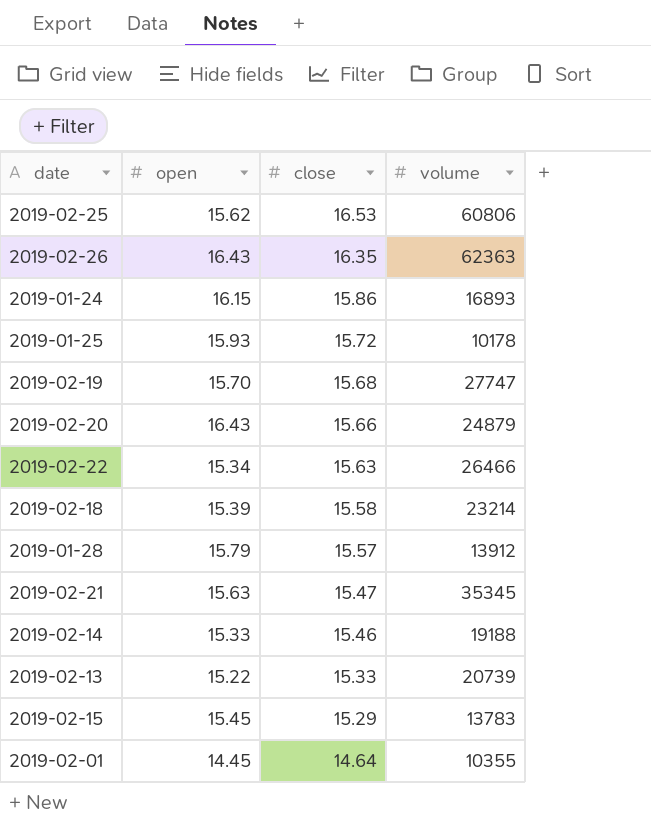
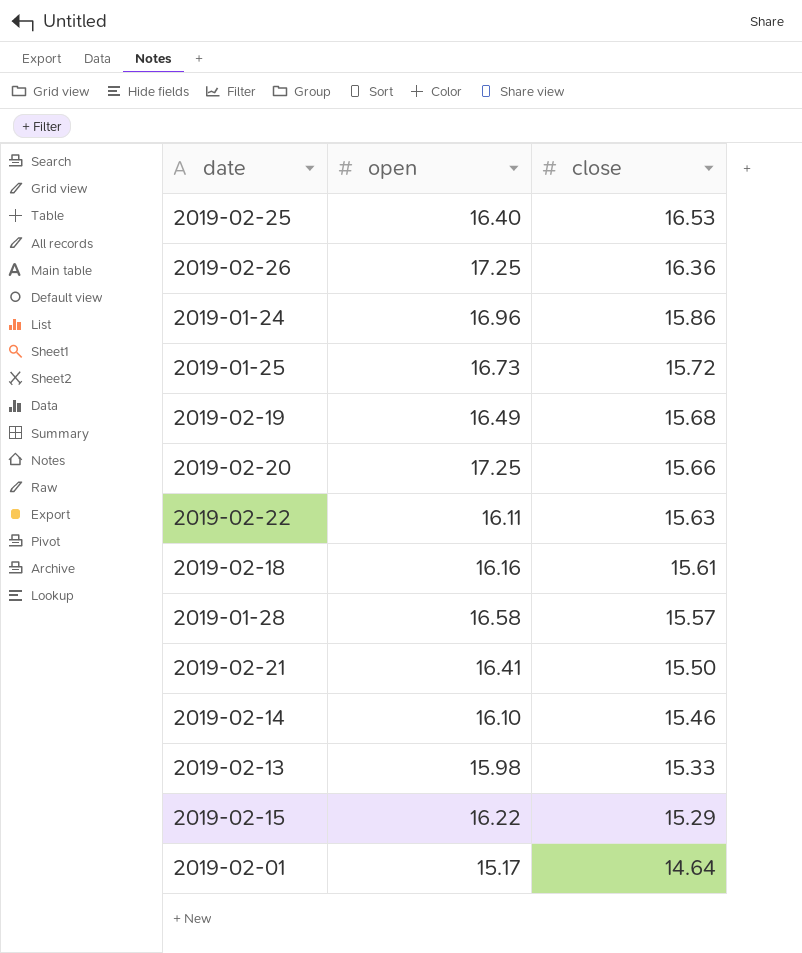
column volume | position: 4 -> none
2019-02-25 | open: 15.62 -> 16.40
2019-02-26 | open: 16.43 -> 17.25
2019-02-26 | close: 16.35 -> 16.36
2019-01-24 | open: 16.15 -> 16.96
2019-01-25 | open: 15.93 -> 16.73
2019-02-19 | open: 15.70 -> 16.49
2019-02-20 | open: 16.43 -> 17.25
2019-02-22 | open: 15.34 -> 16.11
2019-02-18 | open: 15.39 -> 16.16
2019-02-18 | close: 15.58 -> 15.61
2019-01-28 | open: 15.79 -> 16.58
2019-02-21 | open: 15.63 -> 16.41
2019-02-21 | close: 15.47 -> 15.50
2019-02-14 | open: 15.33 -> 16.10
2019-02-13 | open: 15.22 -> 15.98
2019-02-15 | open: 15.45 -> 16.22
2019-02-01 | open: 14.45 -> 15.17

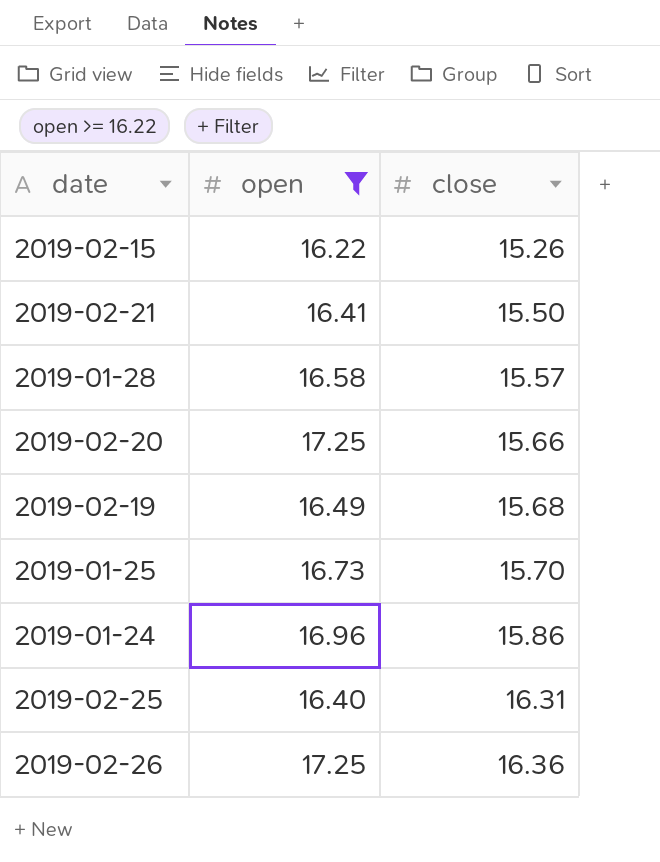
filter: none -> open >= 16.22
row order: close descending -> close ascending
2019-02-15 | close: 15.29 -> 15.26
2019-01-25 | close: 15.72 -> 15.70
2019-02-25 | close: 16.53 -> 16.31

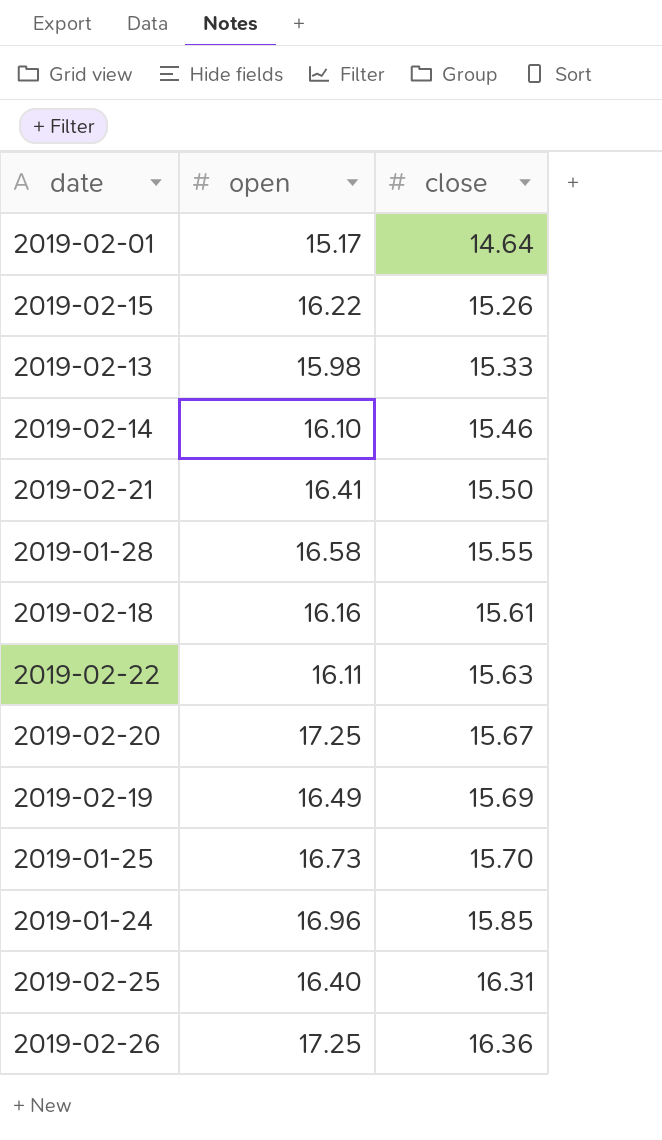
filter: open >= 16.22 -> none
2019-01-28 | close: 15.57 -> 15.55
2019-02-20 | close: 15.66 -> 15.67
2019-02-19 | close: 15.68 -> 15.69
2019-01-24 | close: 15.86 -> 15.85

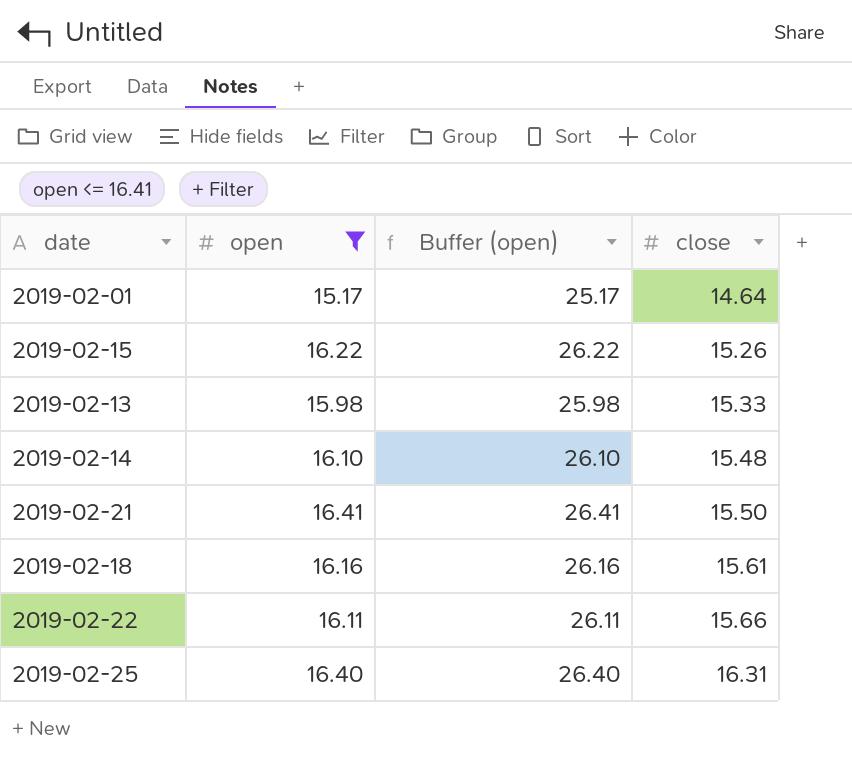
filter: none -> open <= 16.41
column Buffer (open) | formula: none -> [open] + 10
2019-02-14 | close: 15.46 -> 15.48
2019-02-22 | close: 15.63 -> 15.66

